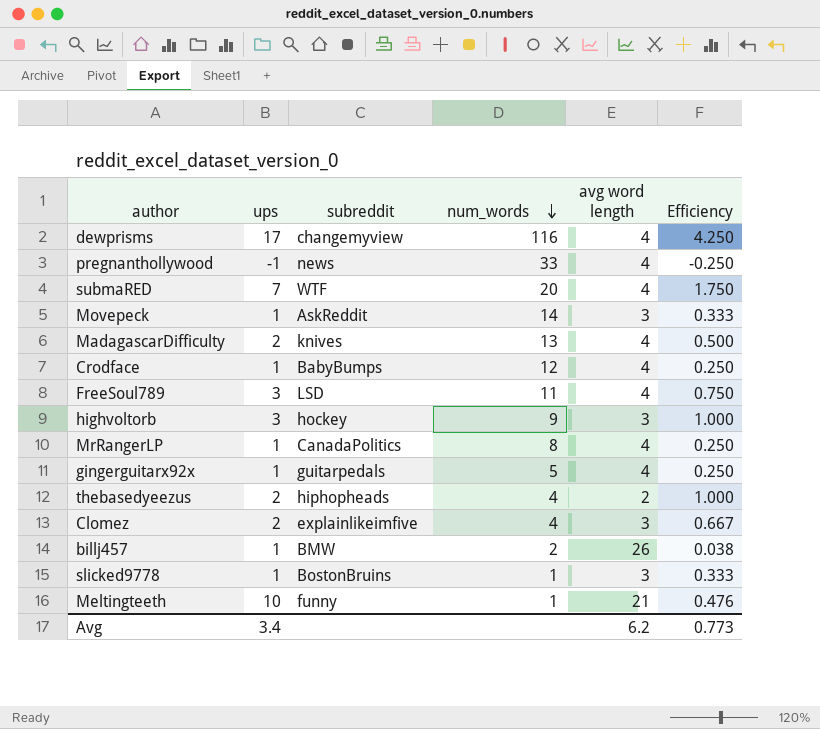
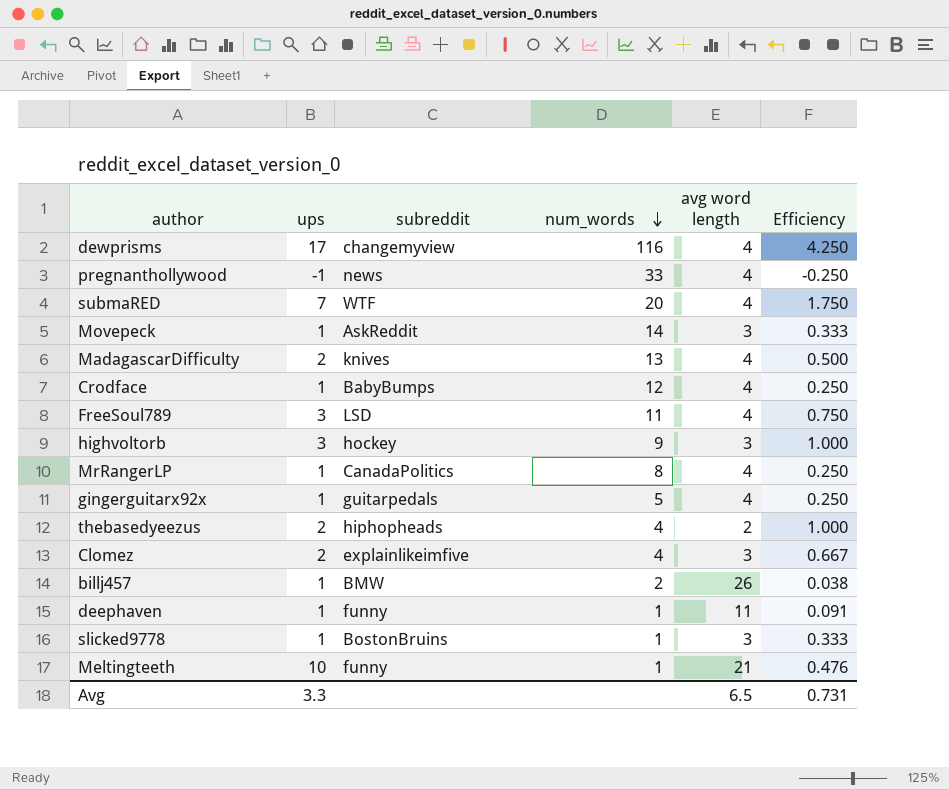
row deephaven: none -> 1 | funny | 1 | 11 | 0.091
Avg | ups: 3.4 -> 3.3
Avg | avg word length: 6.2 -> 6.5
Avg | Efficiency: 0.773 -> 0.731

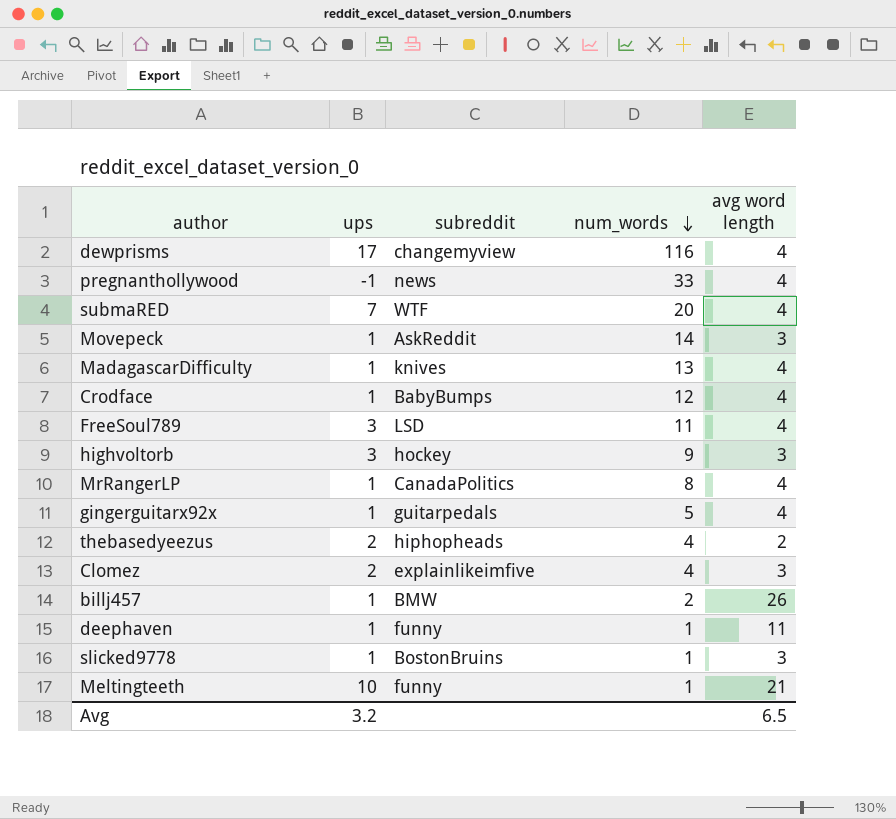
column Efficiency | formula: [ups] / [avg word length] -> none
MadagascarDifficulty | ups: 2 -> 1
Avg | ups: 3.3 -> 3.2

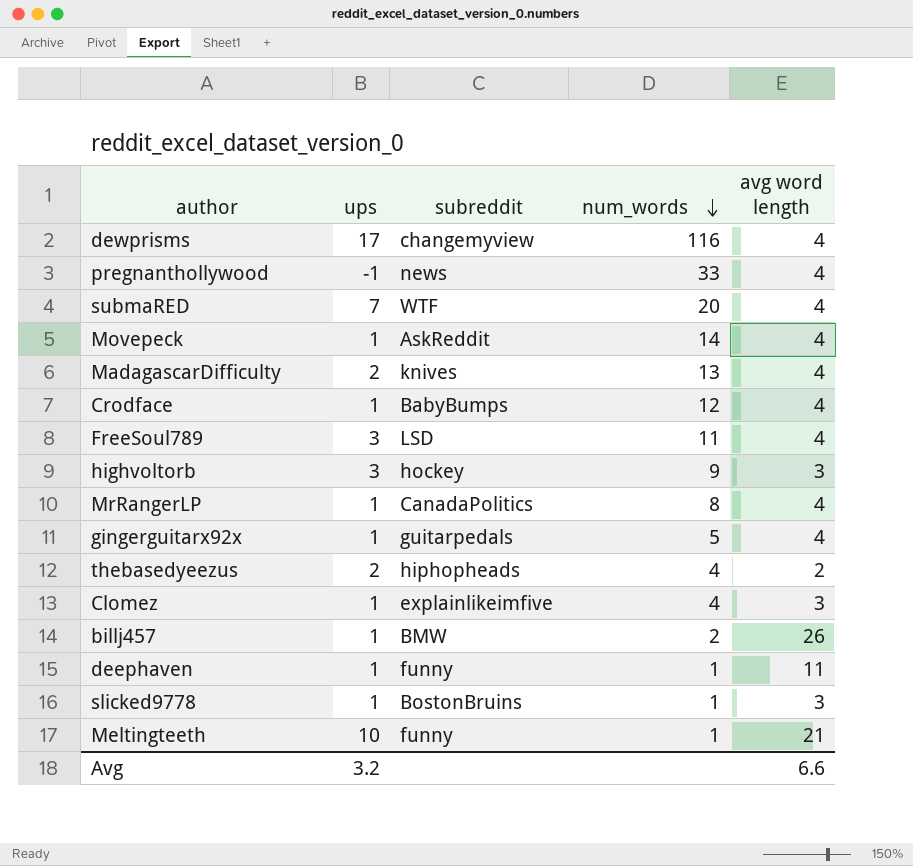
Movepeck | avg word length: 3 -> 4
MadagascarDifficulty | ups: 1 -> 2
Clomez | ups: 2 -> 1
Avg | avg word length: 6.5 -> 6.6

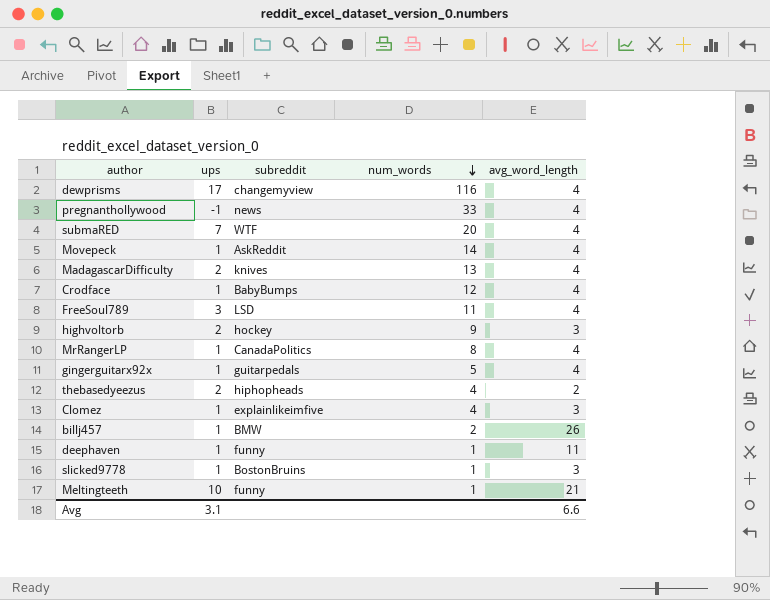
column name: avg word length -> avg_word_length
highvoltorb | ups: 3 -> 2
Avg | ups: 3.2 -> 3.1

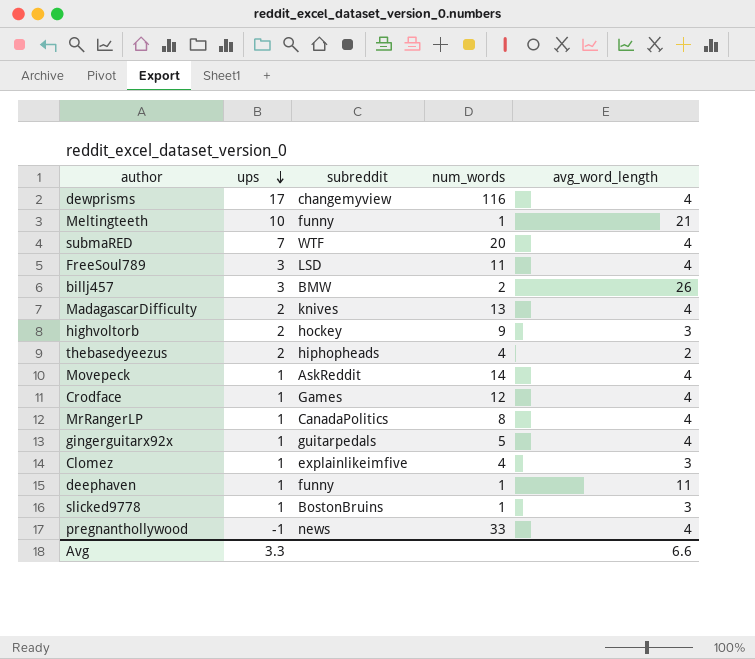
row order: num_words descending -> ups descending
billj457 | ups: 1 -> 3
Crodface | subreddit: BabyBumps -> Games
Avg | ups: 3.1 -> 3.3

